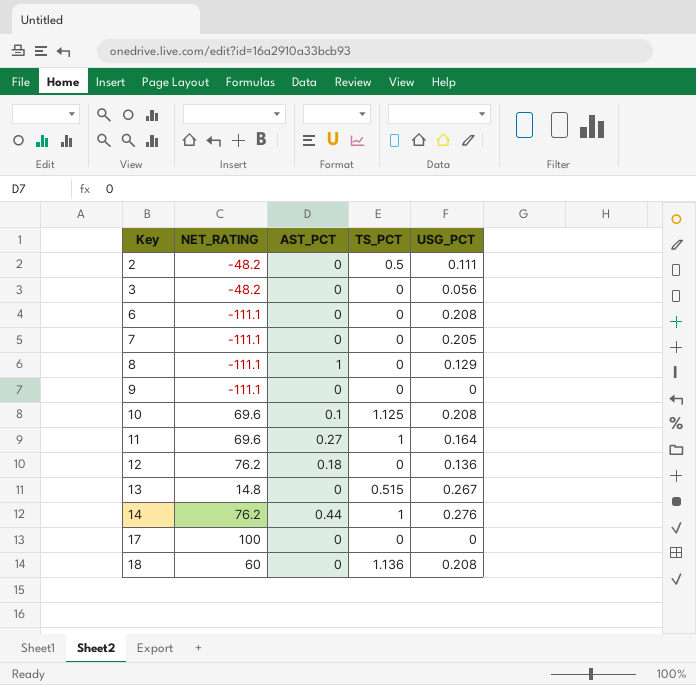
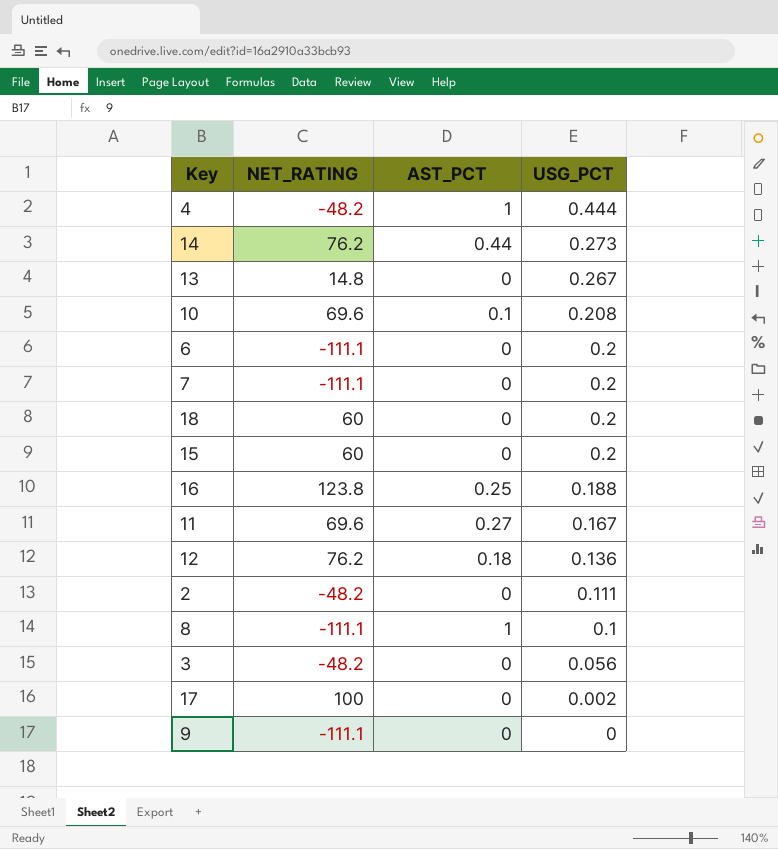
row order: Key ascending -> USG_PCT descending
column TS_PCT | position: 4 -> none
row 4: none -> -48.2 | 1 | 0.444
14 | USG_PCT: 0.276 -> 0.273
6 | USG_PCT: 0.208 -> 0.2
7 | USG_PCT: 0.205 -> 0.2
18 | USG_PCT: 0.208 -> 0.2
row 15: none -> 60 | 0 | 0.2
row 16: none -> 123.8 | 0.25 | 0.188
11 | USG_PCT: 0.164 -> 0.167
8 | USG_PCT: 0.129 -> 0.1
17 | USG_PCT: 0 -> 0.002

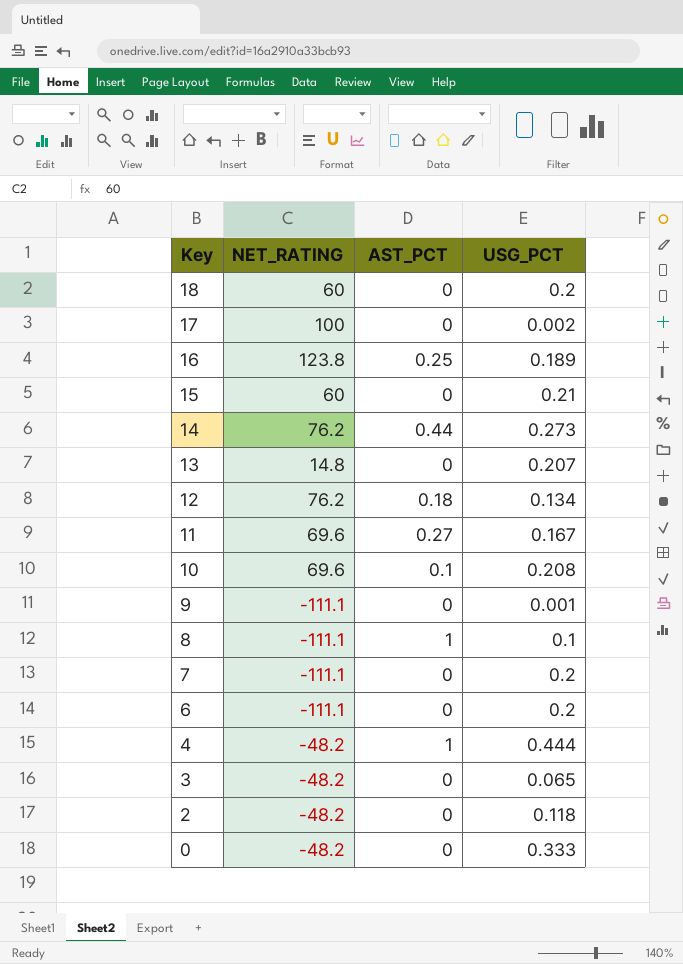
row order: USG_PCT descending -> Key descending
16 | USG_PCT: 0.188 -> 0.189
15 | USG_PCT: 0.2 -> 0.21
13 | USG_PCT: 0.267 -> 0.207
12 | USG_PCT: 0.136 -> 0.134
9 | USG_PCT: 0 -> 0.001
3 | USG_PCT: 0.056 -> 0.065
2 | USG_PCT: 0.111 -> 0.118
row 0: none -> -48.2 | 0 | 0.333

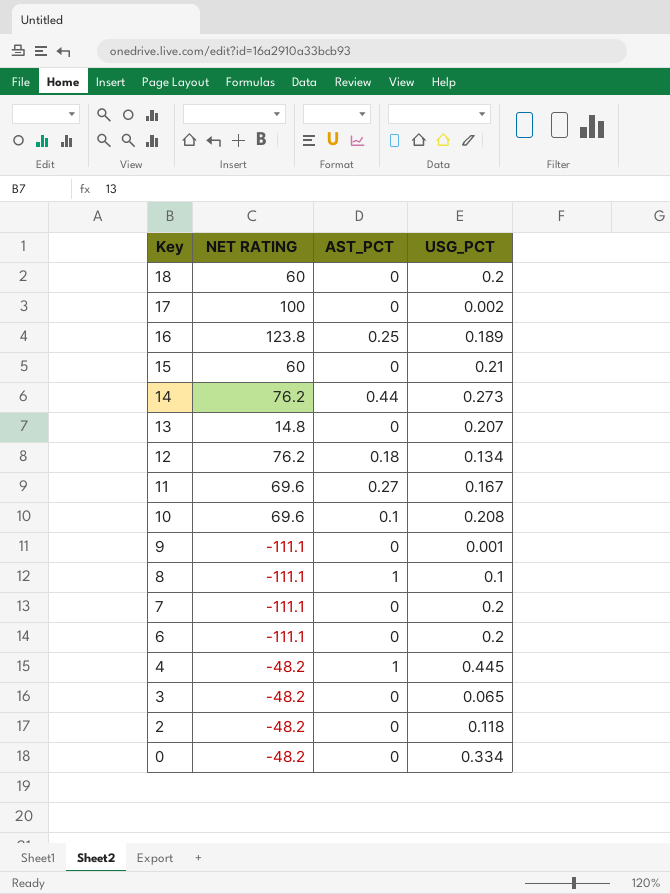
column name: NET_RATING -> NET RATING
4 | USG_PCT: 0.444 -> 0.445
0 | USG_PCT: 0.333 -> 0.334

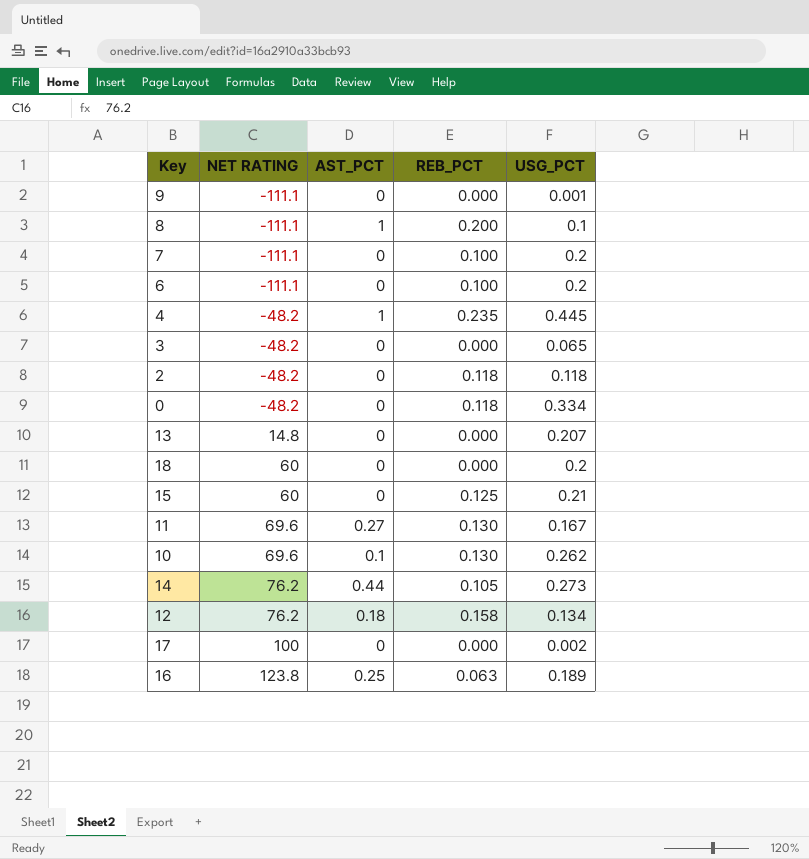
row order: Key descending -> NET RATING ascending
column REB_PCT | position: none -> 4
10 | USG_PCT: 0.208 -> 0.262

